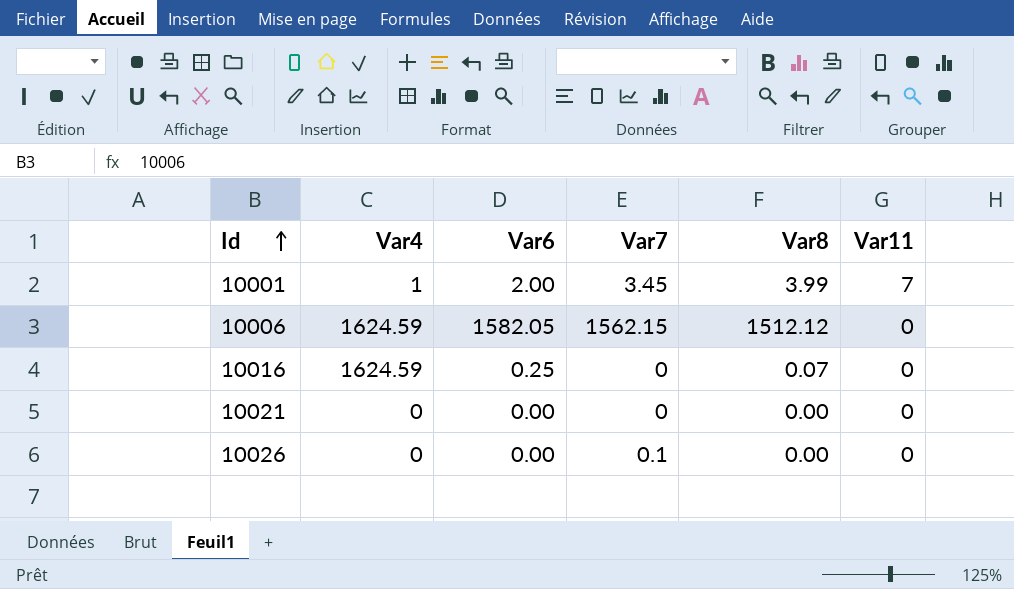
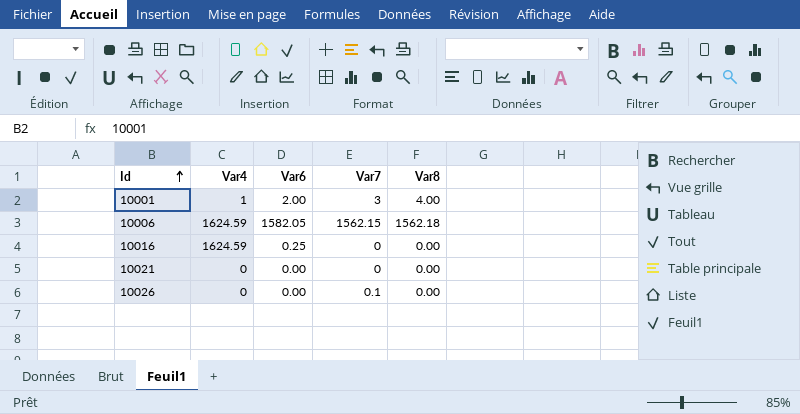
column Var11 | position: 6 -> none
10001 | Var7: 3.45 -> 3
10001 | Var8: 3.99 -> 4.00
10006 | Var8: 1512.12 -> 1562.18
10016 | Var8: 0.07 -> 0.00

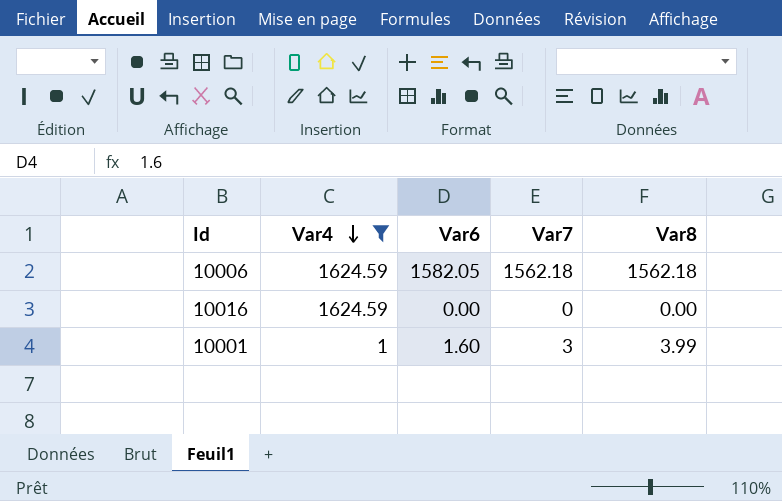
filter: none -> Var4 != 0
row order: Id ascending -> Var4 descending
10006 | Var7: 1562.15 -> 1562.18
10016 | Var6: 0.25 -> 0.00
10001 | Var6: 2.00 -> 1.60
10001 | Var8: 4.00 -> 3.99

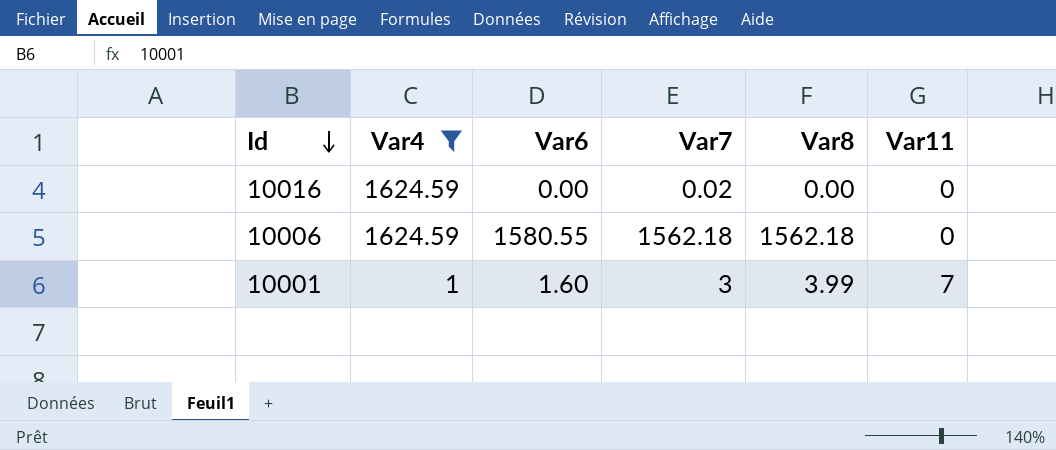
row order: Var4 descending -> Id descending
column Var11 | position: none -> 6
10016 | Var7: 0 -> 0.02
10006 | Var6: 1582.05 -> 1580.55

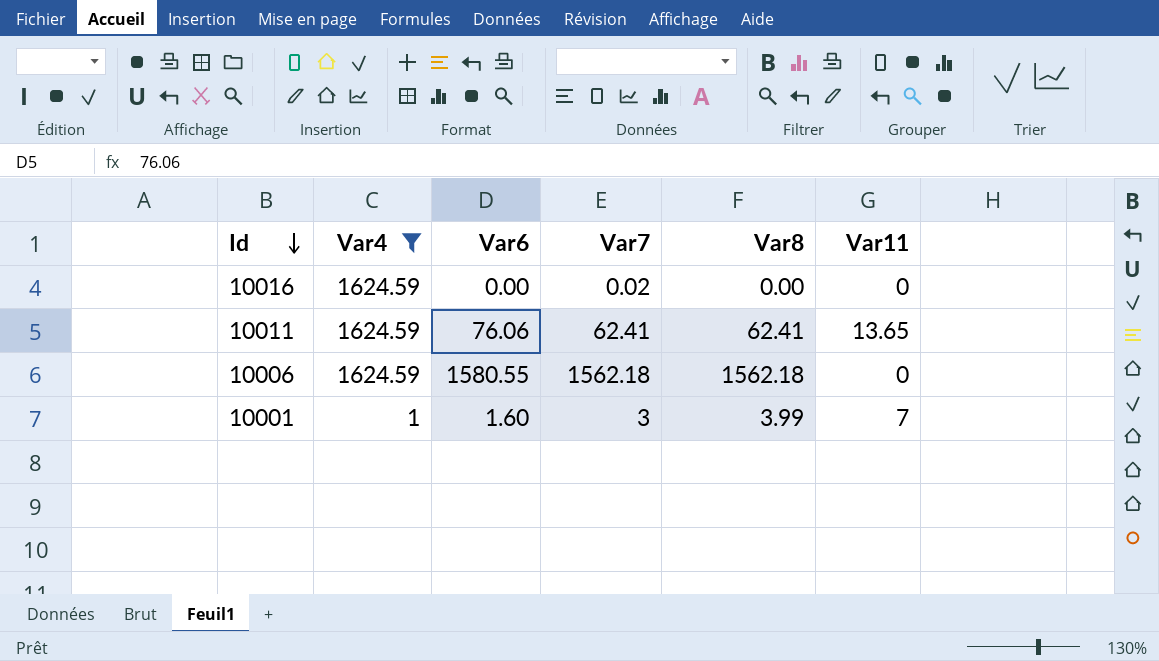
row 10011: none -> 1624.59 | 76.06 | 62.41 | 62.41 | 13.65

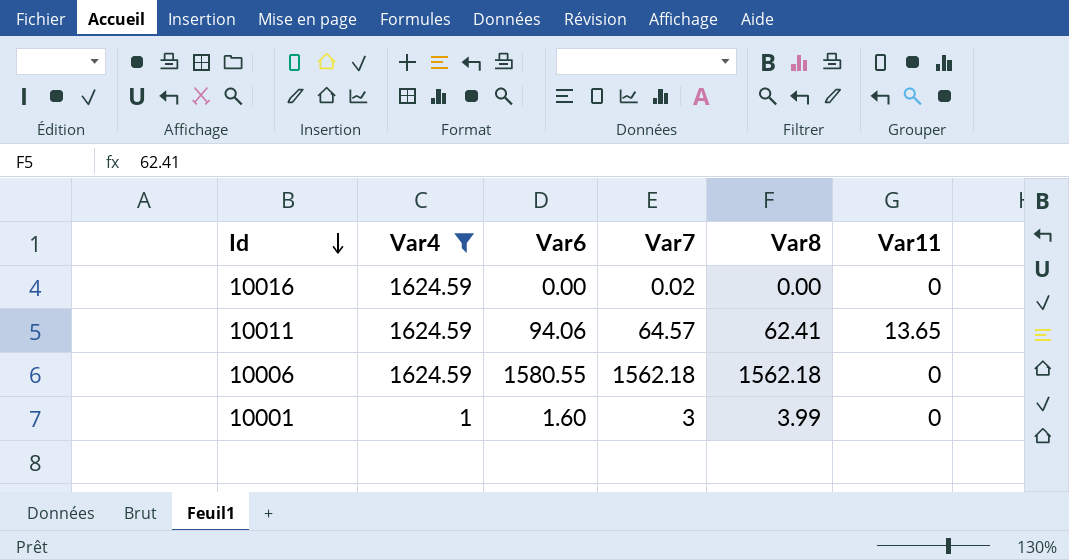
10011 | Var6: 76.06 -> 94.06
10011 | Var7: 62.41 -> 64.57
10001 | Var11: 7 -> 0

